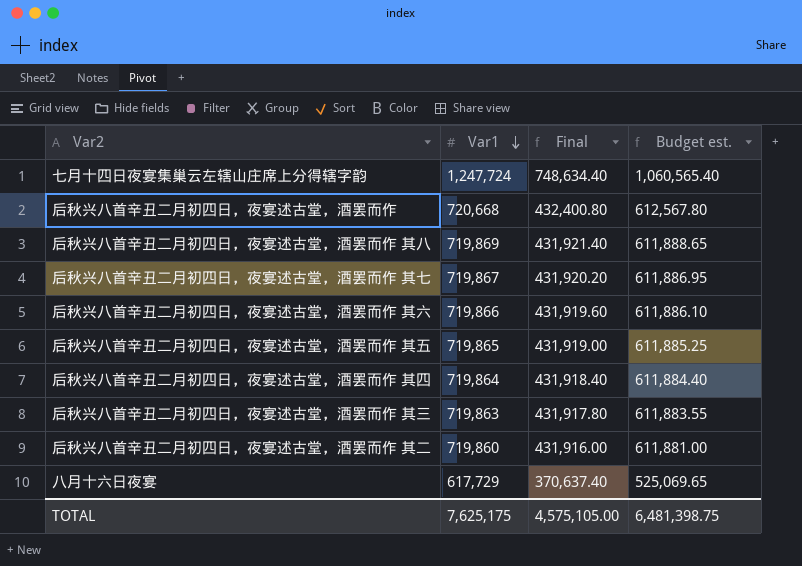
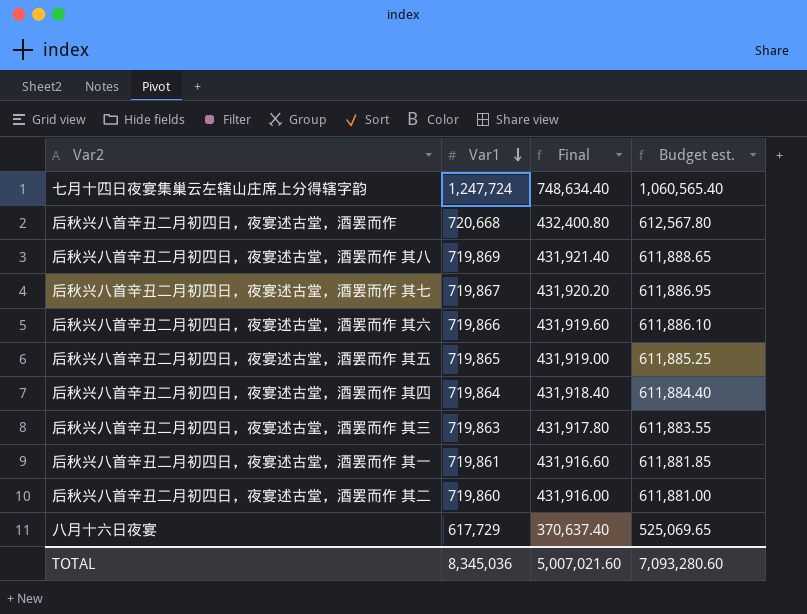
row 后秋兴八首辛丑二月初四日，夜宴述古堂，酒罢而作 其一: none -> 719,861 | 431,916.60 | 611,881.85
TOTAL | Var1: 7,625,175 -> 8,345,036
TOTAL | Final: 4,575,105.00 -> 5,007,021.60
TOTAL | Budget est.: 6,481,398.75 -> 7,093,280.60

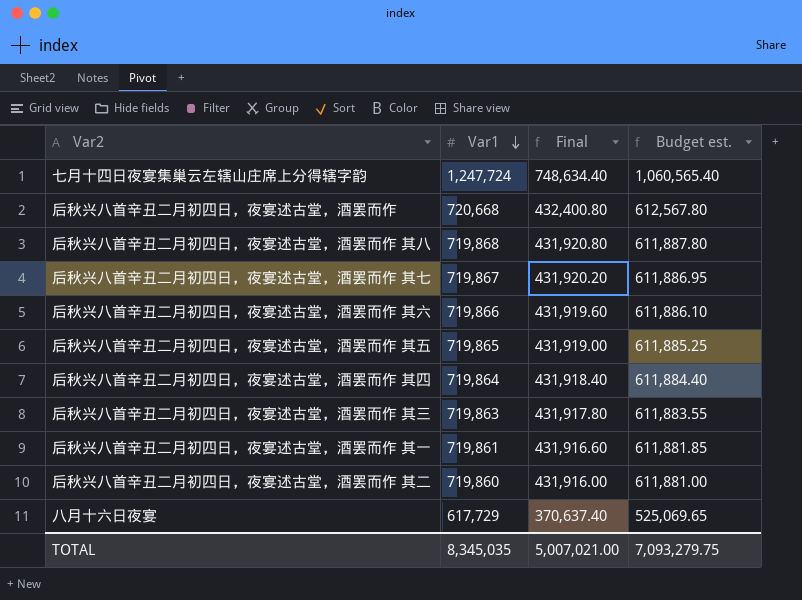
后秋兴八首辛丑二月初四日，夜宴述古堂，酒罢而作 其八 | Var1: 719,869 -> 719,868
后秋兴八首辛丑二月初四日，夜宴述古堂，酒罢而作 其八 | Final: 431,921.40 -> 431,920.80
后秋兴八首辛丑二月初四日，夜宴述古堂，酒罢而作 其八 | Budget est.: 611,888.65 -> 611,887.80
TOTAL | Var1: 8,345,036 -> 8,345,035
TOTAL | Final: 5,007,021.60 -> 5,007,021.00
TOTAL | Budget est.: 7,093,280.60 -> 7,093,279.75

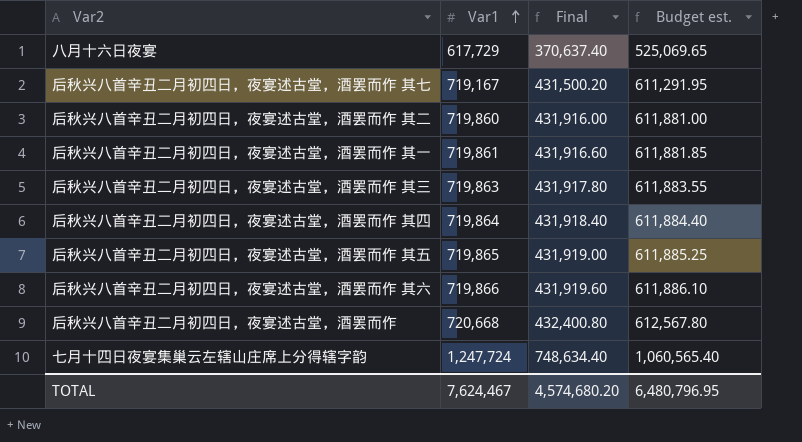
row order: Var1 descending -> Var1 ascending
row 后秋兴八首辛丑二月初四日，夜宴述古堂，酒罢而作 其八: 719,868 | 431,920.80 | 611,887.80 -> none
后秋兴八首辛丑二月初四日，夜宴述古堂，酒罢而作 其七 | Var1: 719,867 -> 719,167
后秋兴八首辛丑二月初四日，夜宴述古堂，酒罢而作 其七 | Final: 431,920.20 -> 431,500.20
后秋兴八首辛丑二月初四日，夜宴述古堂，酒罢而作 其七 | Budget est.: 611,886.95 -> 611,291.95
TOTAL | Var1: 8,345,035 -> 7,624,467
TOTAL | Final: 5,007,021.00 -> 4,574,680.20
TOTAL | Budget est.: 7,093,279.75 -> 6,480,796.95

